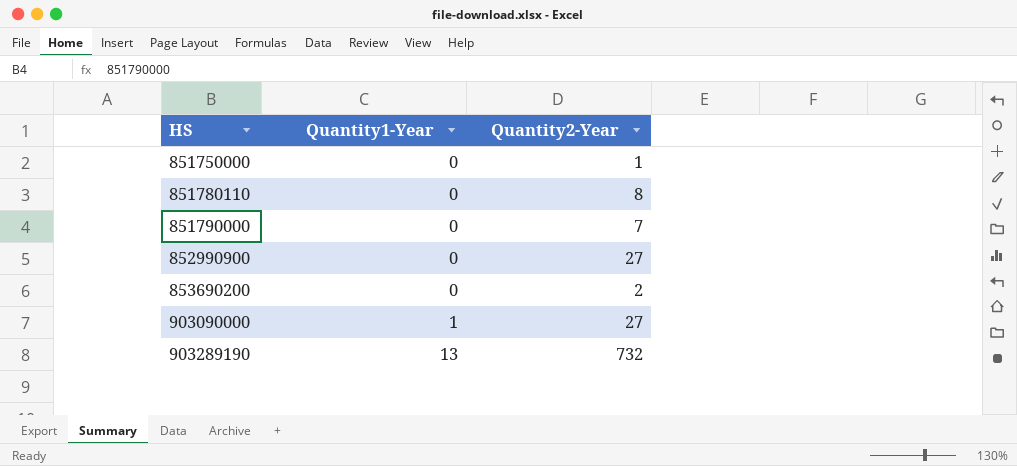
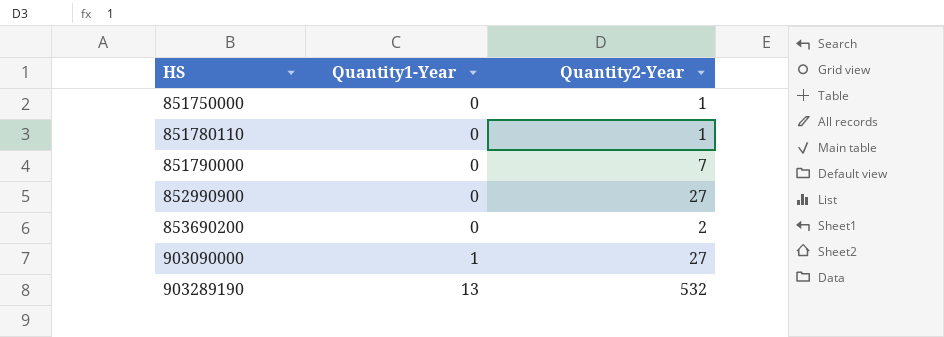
851780110 | Quantity2-Year: 8 -> 1
903289190 | Quantity2-Year: 732 -> 532

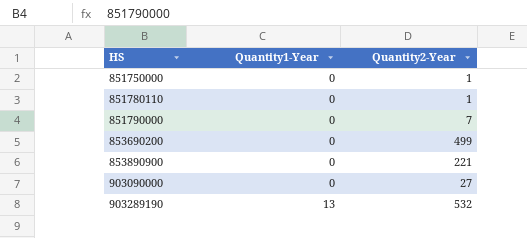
row 852990900: 0 | 27 -> none
853690200 | Quantity2-Year: 2 -> 499
row 853890900: none -> 0 | 221
903090000 | Quantity1-Year: 1 -> 0

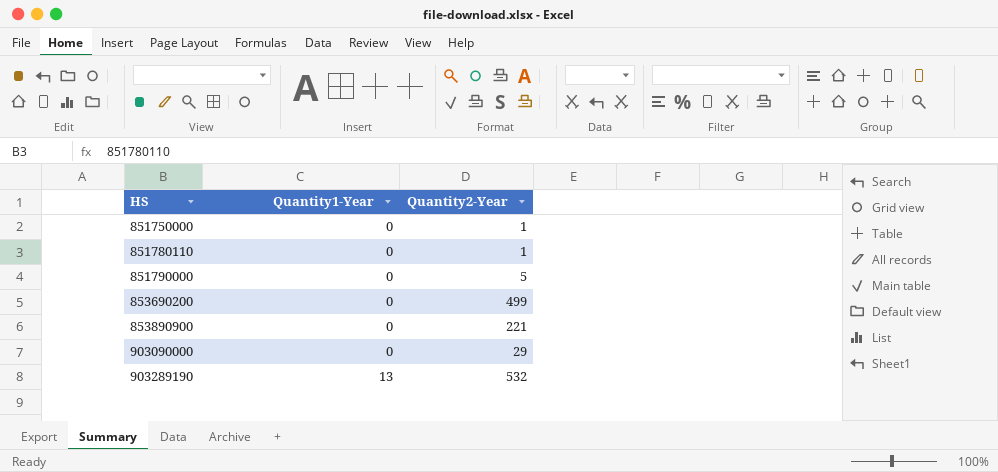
851790000 | Quantity2-Year: 7 -> 5
903090000 | Quantity2-Year: 27 -> 29

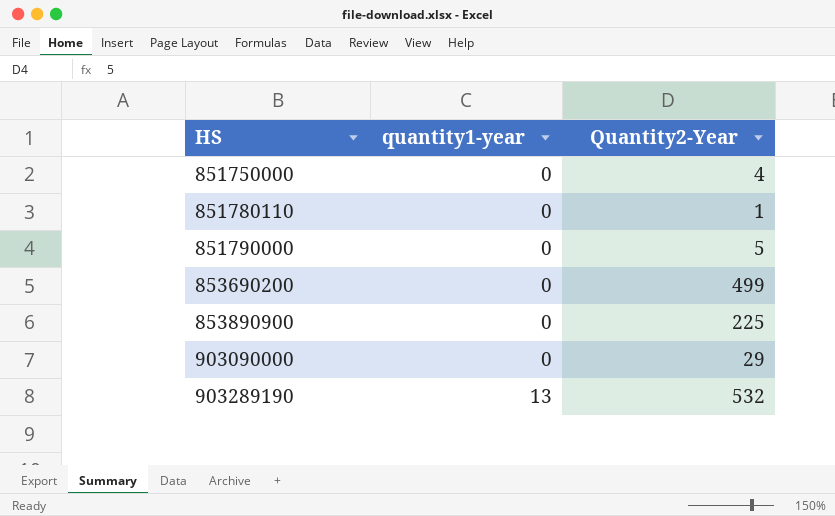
column name: Quantity1-Year -> quantity1-year
851750000 | Quantity2-Year: 1 -> 4
853890900 | Quantity2-Year: 221 -> 225

